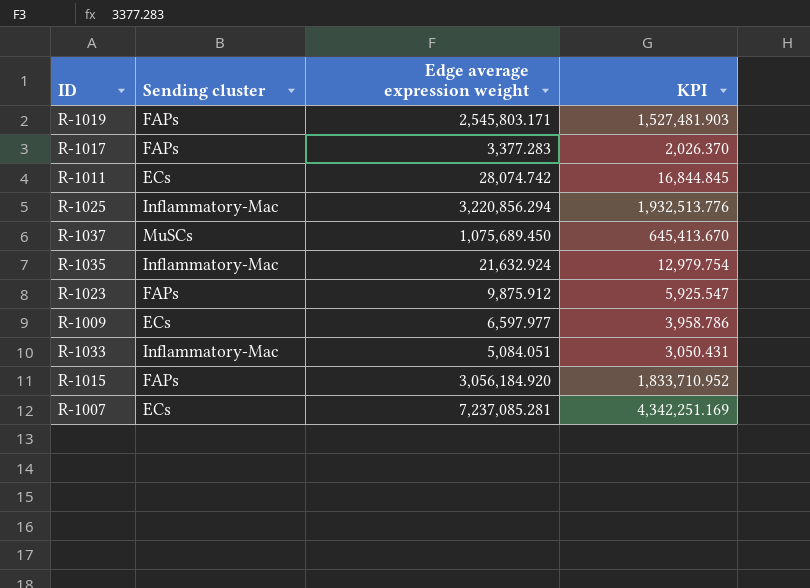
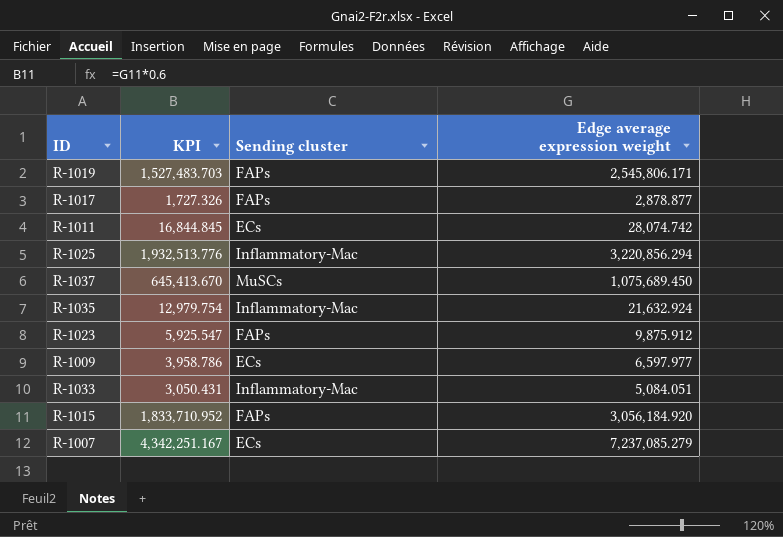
column KPI | position: 4 -> 2
R-1019 | KPI: 1,527,481.903 -> 1,527,483.703
R-1019 | Edge average expression weight: 2,545,803.171 -> 2,545,806.171
R-1017 | KPI: 2,026.370 -> 1,727.326
R-1017 | Edge average expression weight: 3,377.283 -> 2,878.877
R-1007 | KPI: 4,342,251.169 -> 4,342,251.167
R-1007 | Edge average expression weight: 7,237,085.281 -> 7,237,085.279

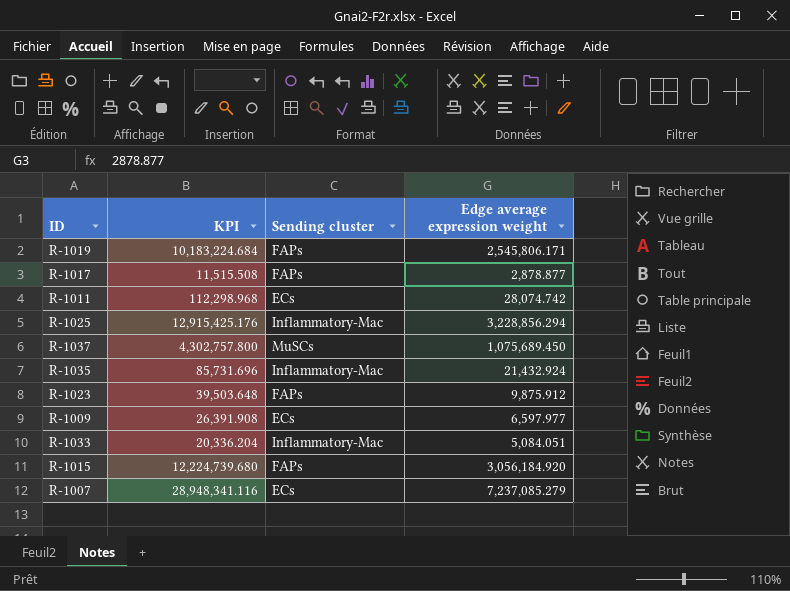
column KPI | formula: [Edge average expression weight] * 0.6 -> [Edge average expression weight] * 4
R-1025 | Edge average expression weight: 3,220,856.294 -> 3,228,856.294
R-1035 | Edge average expression weight: 21,632.924 -> 21,432.924

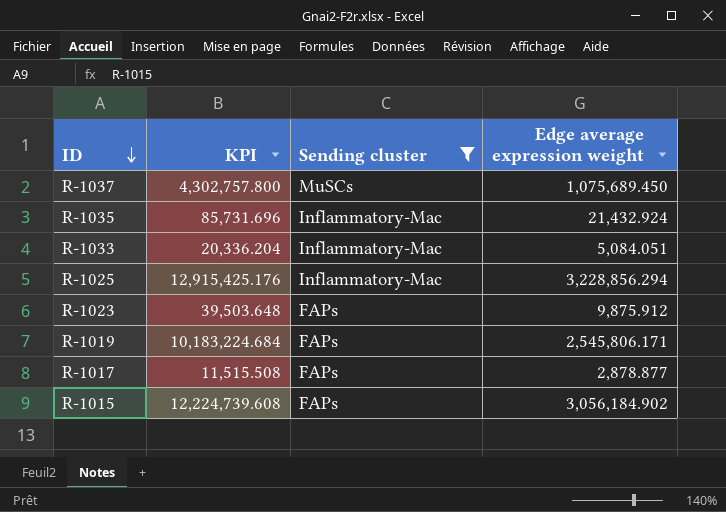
filter: none -> Sending cluster != ECs
row order: none -> ID descending
R-1015 | KPI: 12,224,739.680 -> 12,224,739.608
R-1015 | Edge average expression weight: 3,056,184.920 -> 3,056,184.902

